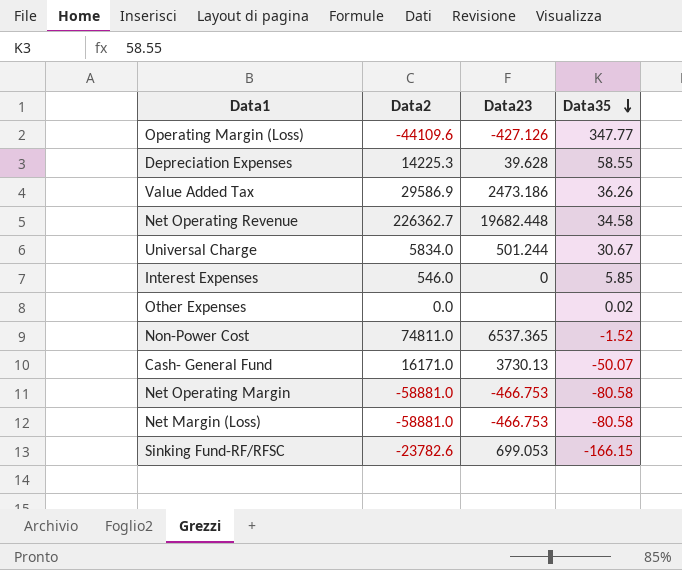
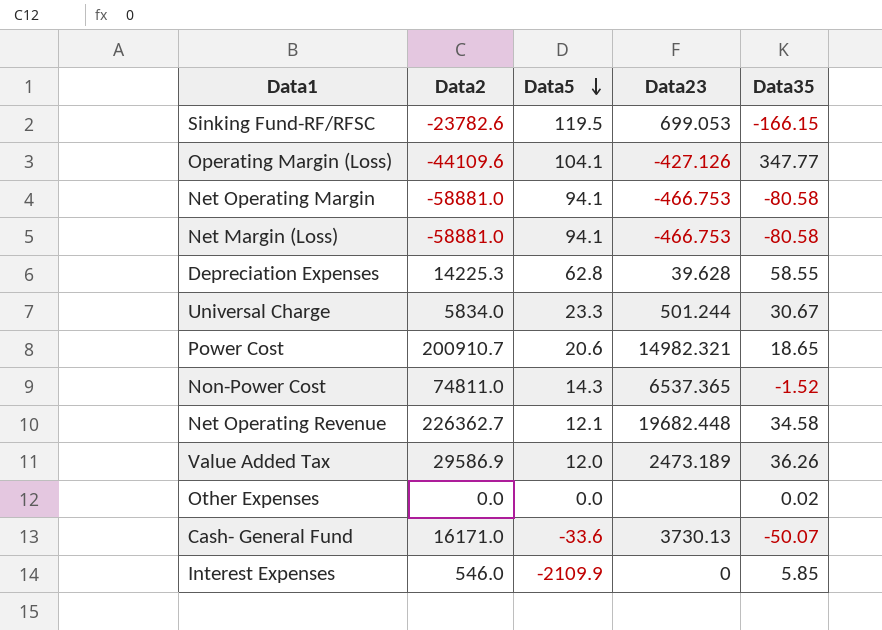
row order: Data35 descending -> Data5 descending
column Data5 | position: none -> 3
row Power Cost: none -> 200910.7 | 20.6 | 14982.321 | 18.65
Value Added Tax | Data23: 2473.186 -> 2473.189

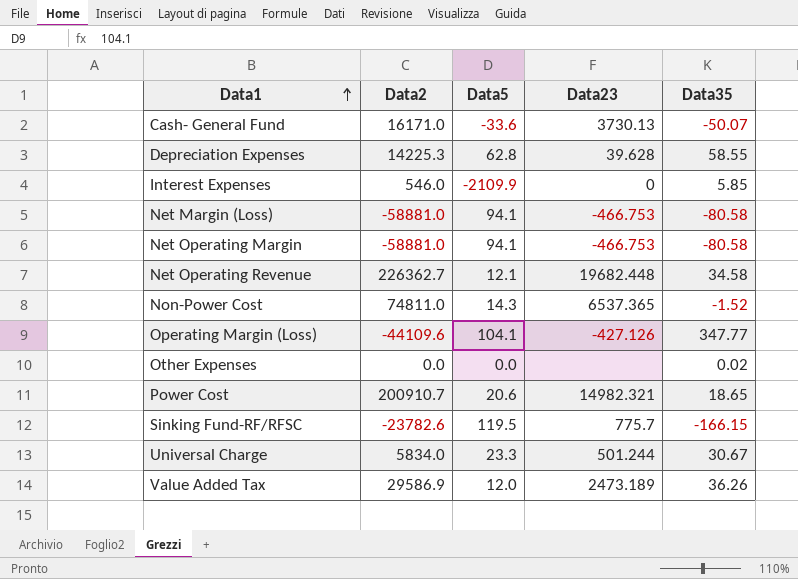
row order: Data5 descending -> Data1 ascending
Sinking Fund-RF/RFSC | Data23: 699.053 -> 775.7

